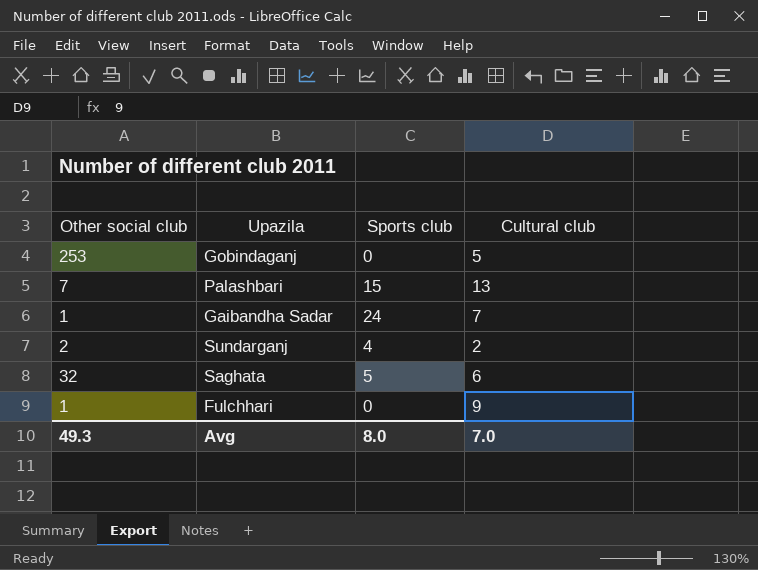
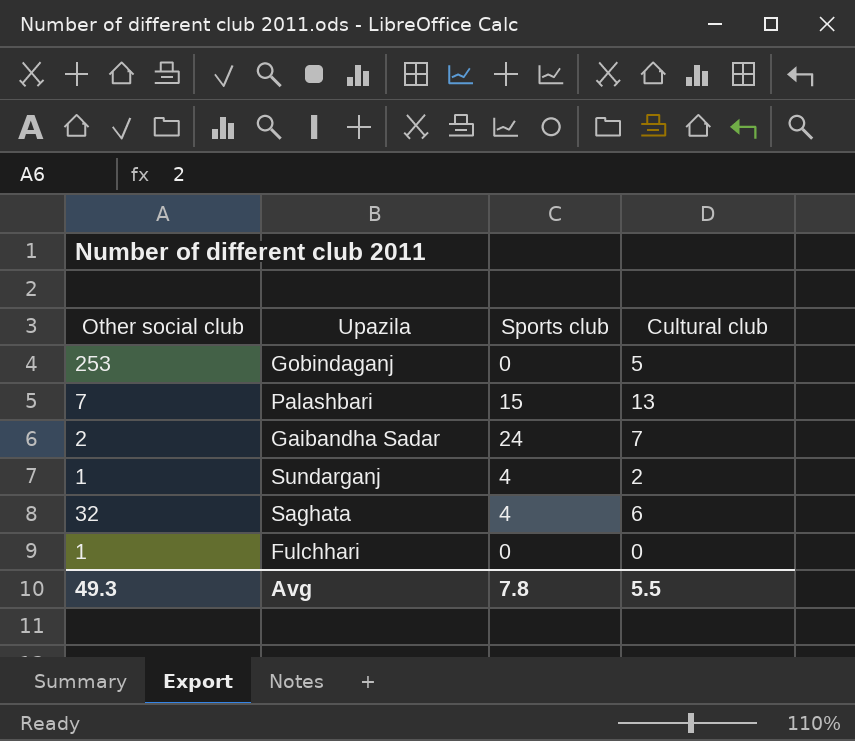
Gaibandha Sadar | Other social club: 1 -> 2
Sundarganj | Other social club: 2 -> 1
Saghata | Sports club: 5 -> 4
Fulchhari | Cultural club: 9 -> 0
Avg | Sports club: 8.0 -> 7.8
Avg | Cultural club: 7.0 -> 5.5

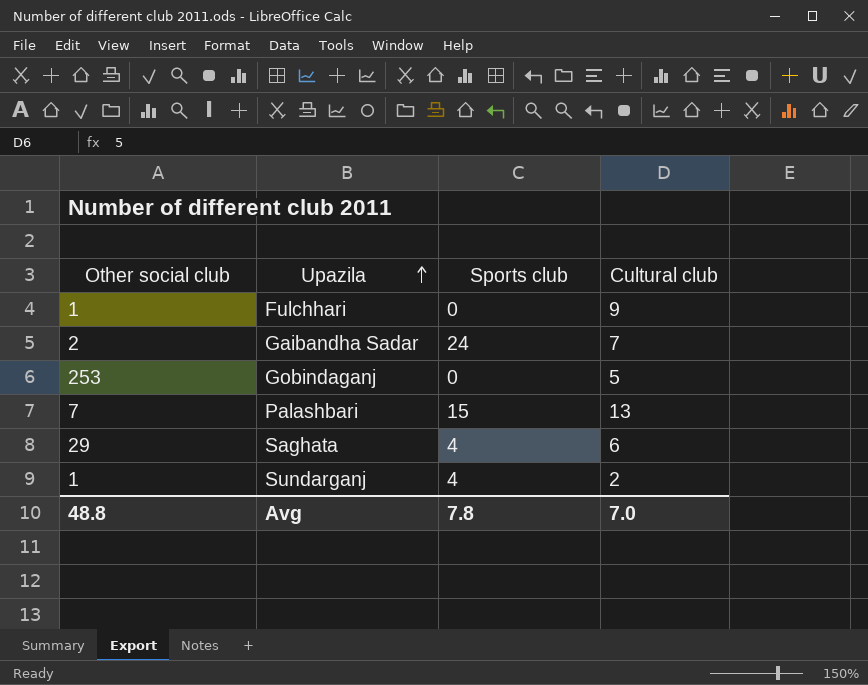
row order: none -> Upazila ascending
Fulchhari | Cultural club: 0 -> 9
Saghata | Other social club: 32 -> 29
Avg | Other social club: 49.3 -> 48.8
Avg | Cultural club: 5.5 -> 7.0

